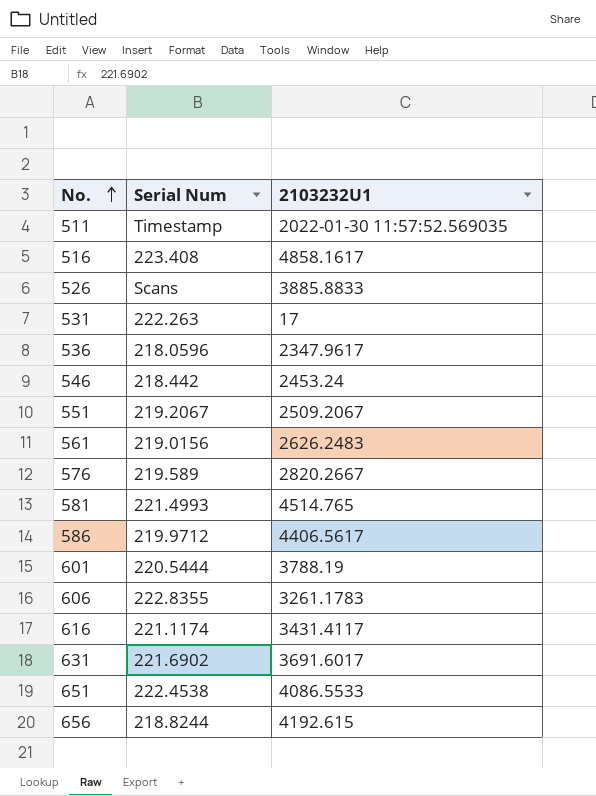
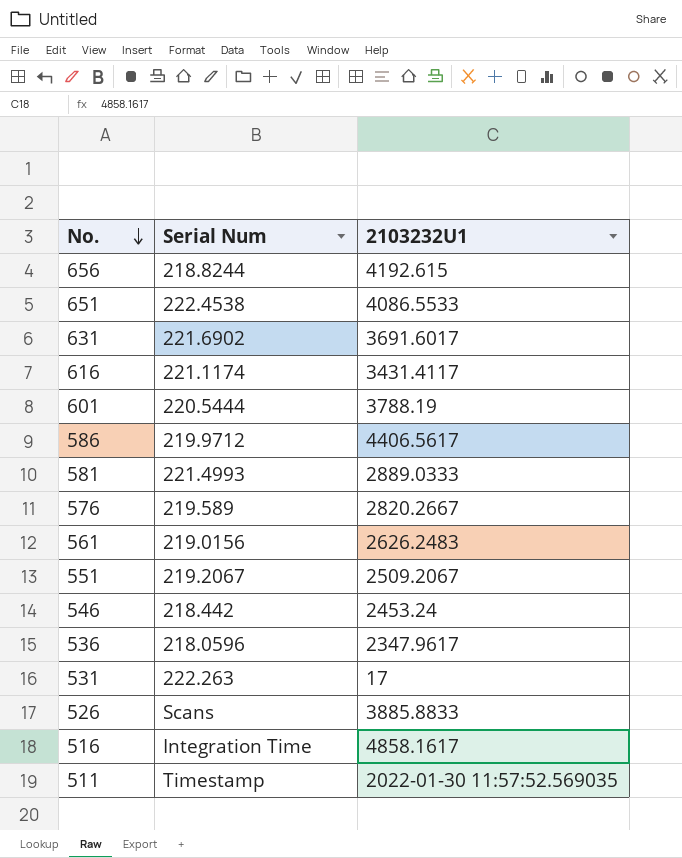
row order: No. ascending -> No. descending
row 606: 222.8355 | 3261.1783 -> none
581 | 2103232U1: 4514.765 -> 2889.0333
516 | Serial Num: 223.408 -> Integration Time

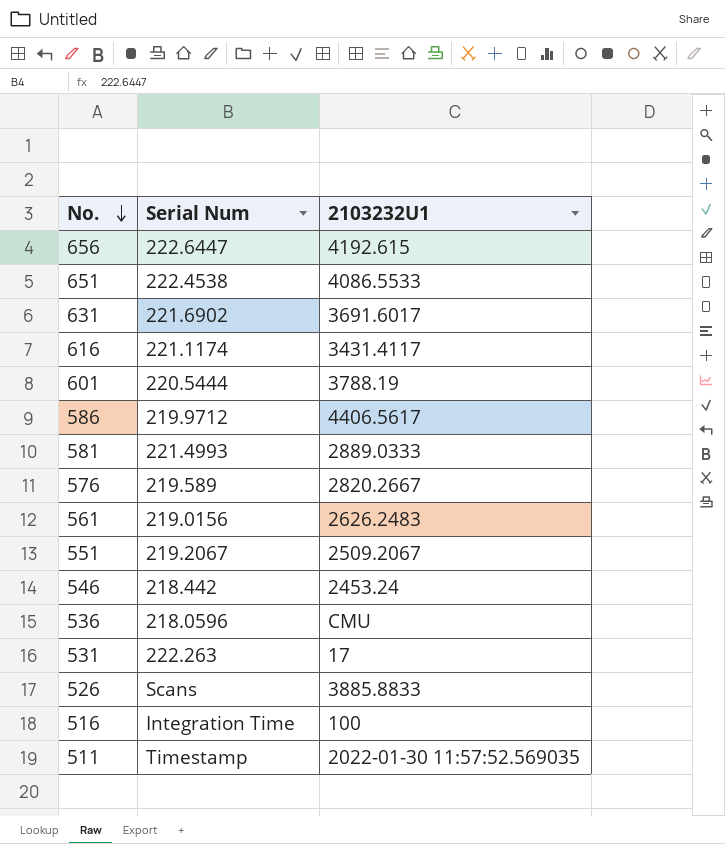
656 | Serial Num: 218.8244 -> 222.6447
536 | 2103232U1: 2347.9617 -> CMU
516 | 2103232U1: 4858.1617 -> 100

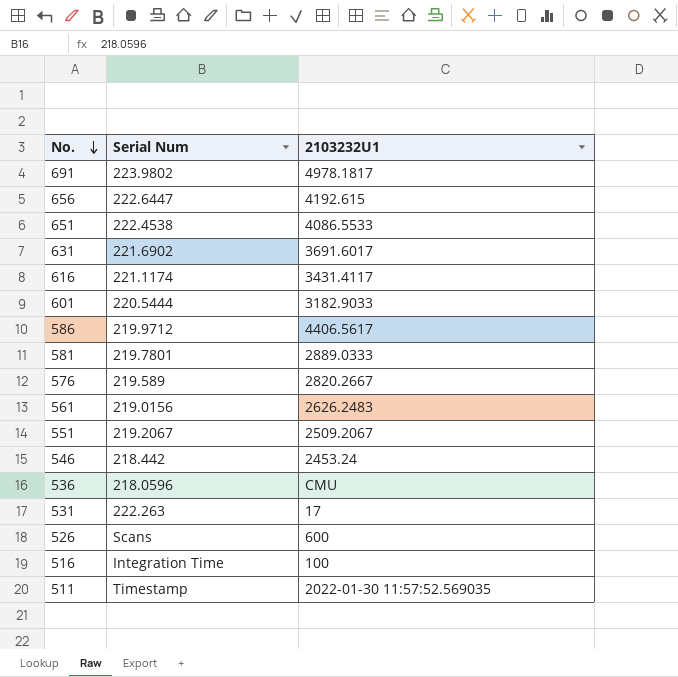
row 691: none -> 223.9802 | 4978.1817
601 | 2103232U1: 3788.19 -> 3182.9033
581 | Serial Num: 221.4993 -> 219.7801
526 | 2103232U1: 3885.8833 -> 600

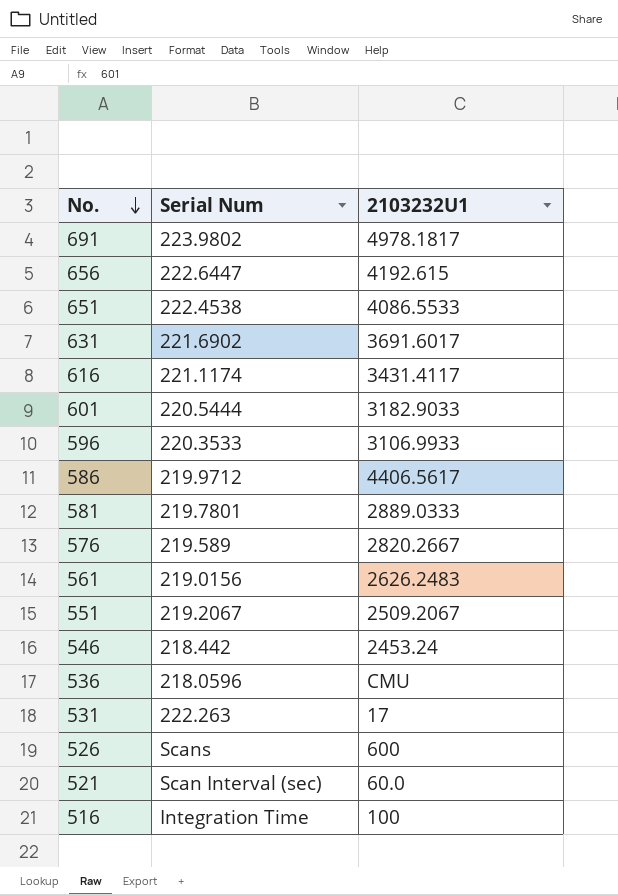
row 511: Timestamp | 2022-01-30 11:57:52.569035 -> none
row 596: none -> 220.3533 | 3106.9933
row 521: none -> Scan Interval (sec) | 60.0

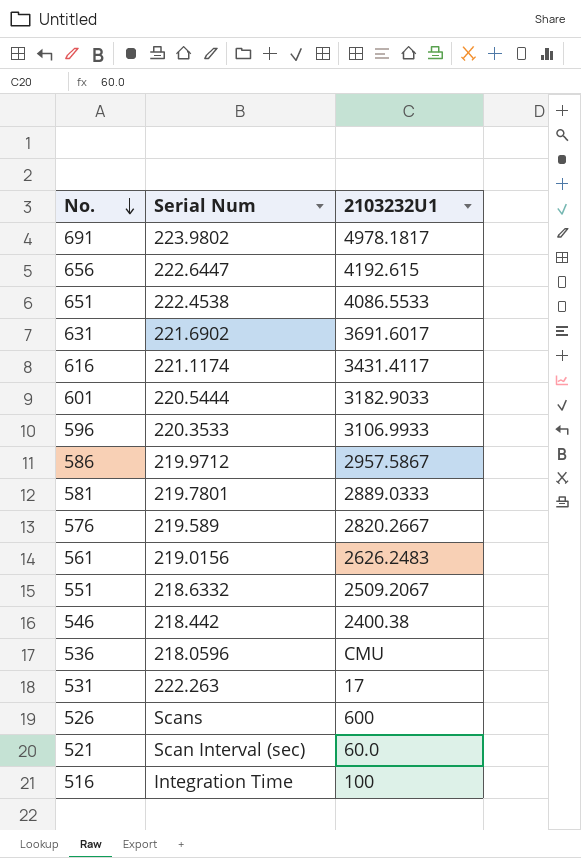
586 | 2103232U1: 4406.5617 -> 2957.5867
551 | Serial Num: 219.2067 -> 218.6332
546 | 2103232U1: 2453.24 -> 2400.38

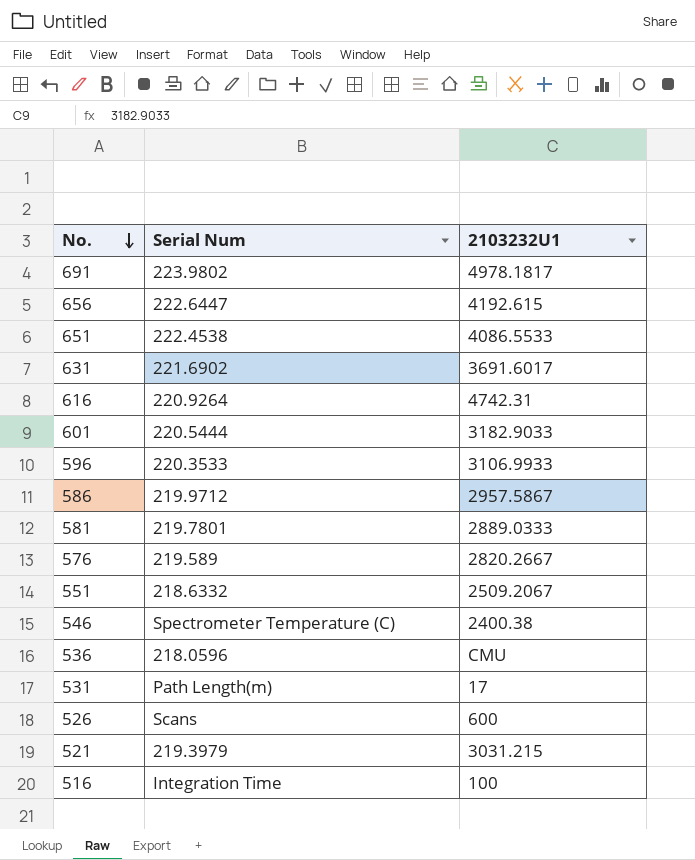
row 561: 219.0156 | 2626.2483 -> none
616 | Serial Num: 221.1174 -> 220.9264
616 | 2103232U1: 3431.4117 -> 4742.31
546 | Serial Num: 218.442 -> Spectrometer Temperature (C)
531 | Serial Num: 222.263 -> Path Length(m)
521 | Serial Num: Scan Interval (sec) -> 219.3979
521 | 2103232U1: 60.0 -> 3031.215

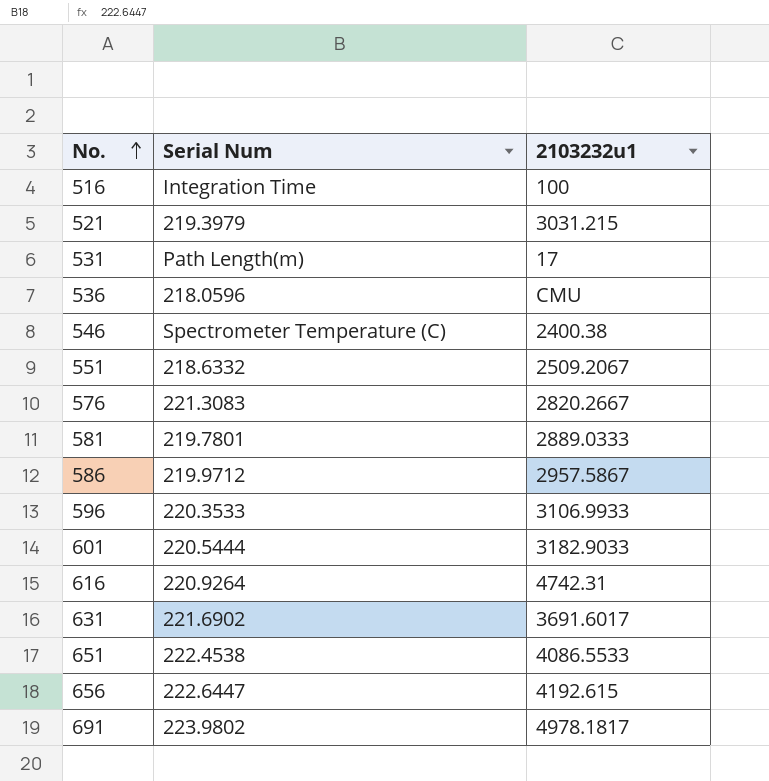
row order: No. descending -> No. ascending
column name: 2103232U1 -> 2103232u1
row 526: Scans | 600 -> none
576 | Serial Num: 219.589 -> 221.3083

